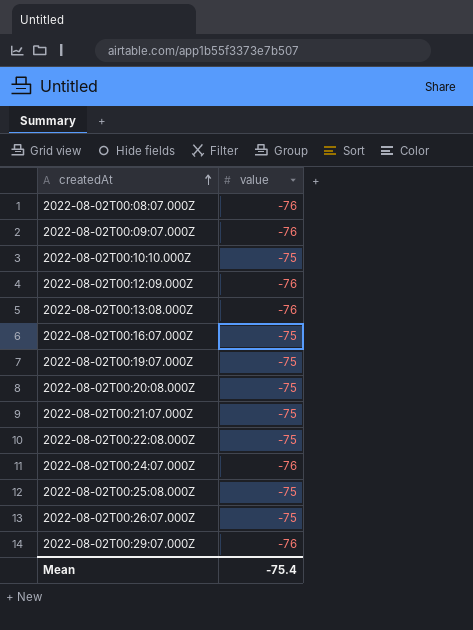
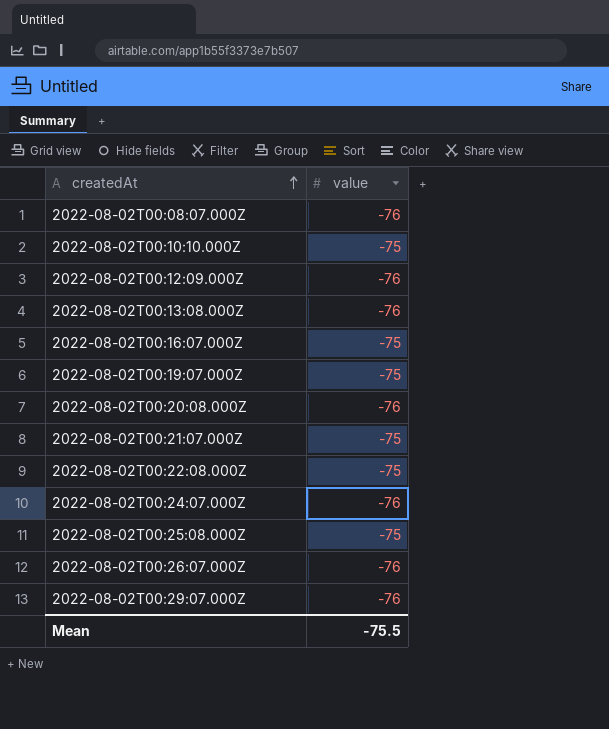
row 2022-08-02T00:09:07.000Z: -76 -> none
2022-08-02T00:20:08.000Z | value: -75 -> -76
2022-08-02T00:26:07.000Z | value: -75 -> -76
Mean | value: -75.4 -> -75.5

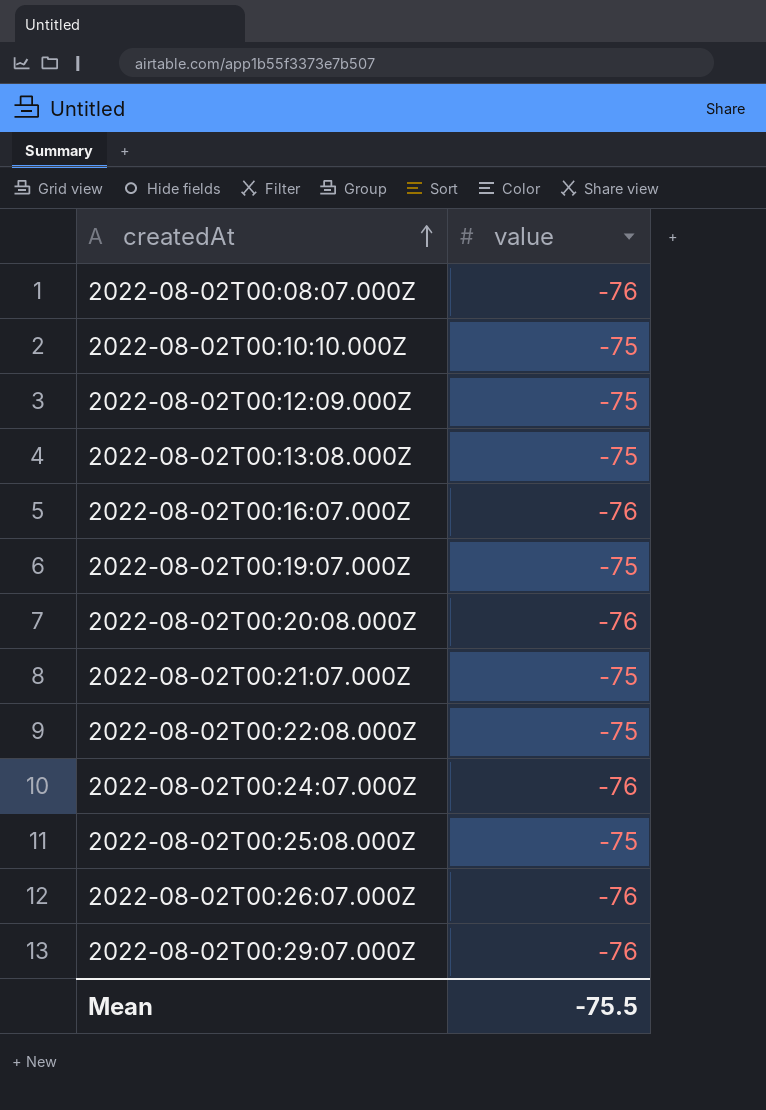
2022-08-02T00:12:09.000Z | value: -76 -> -75
2022-08-02T00:13:08.000Z | value: -76 -> -75
2022-08-02T00:16:07.000Z | value: -75 -> -76

